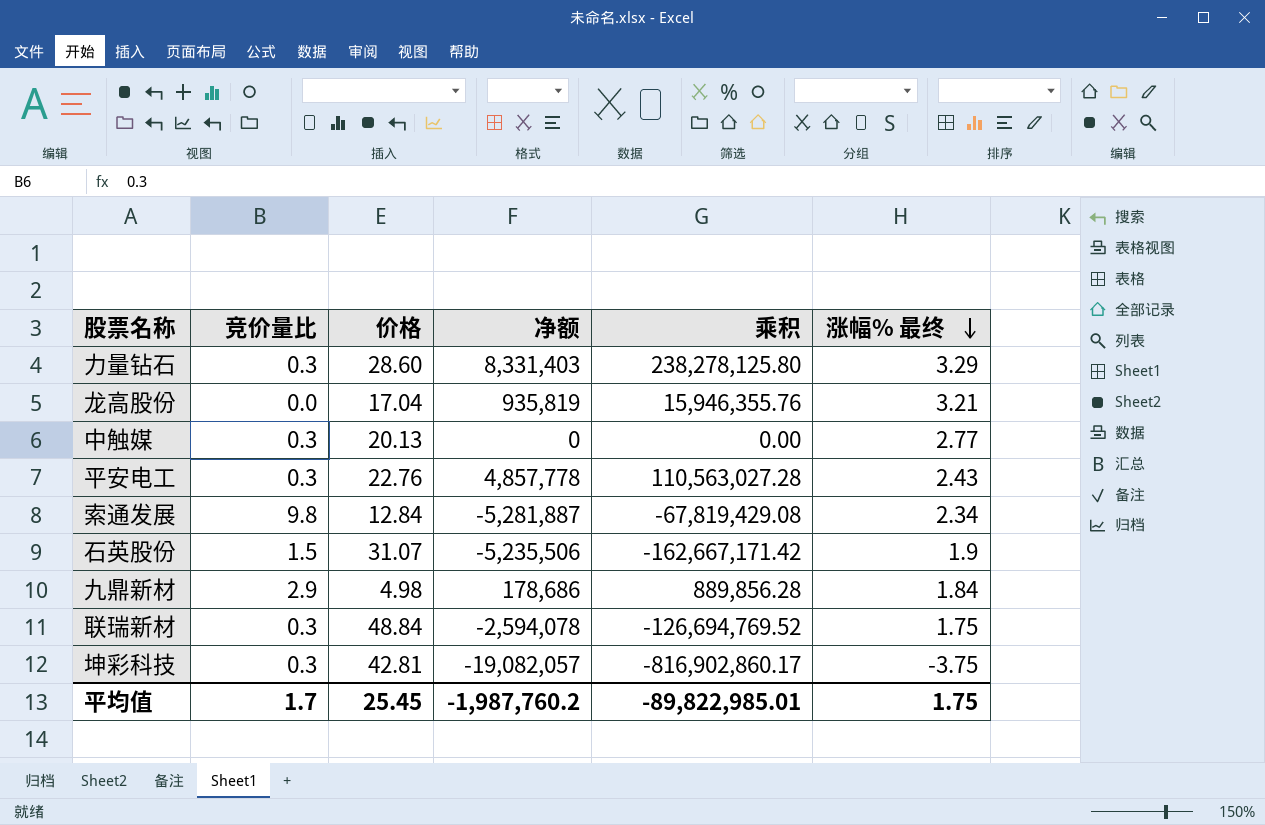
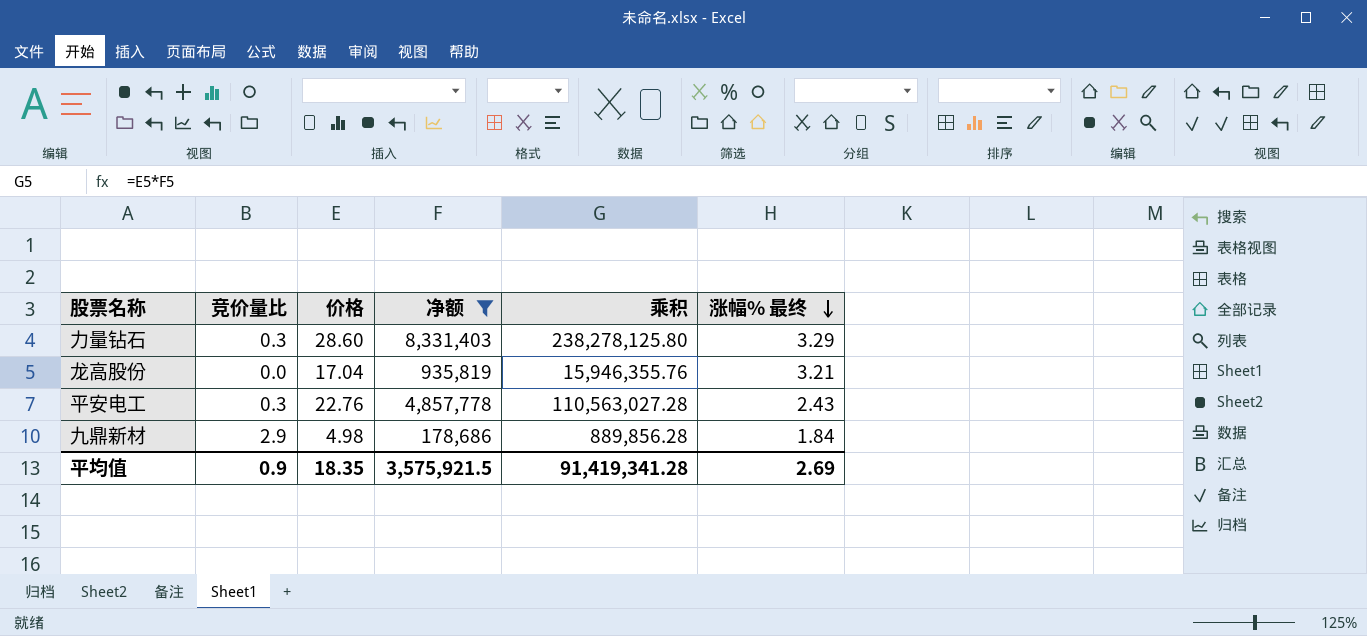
filter: none -> 净额 >= 178,686
平均值 | 竞价量比: 1.7 -> 0.9
平均值 | 价格: 25.45 -> 18.35
平均值 | 净额: -1,987,760.2 -> 3,575,921.5
平均值 | 乘积: -89,822,985.01 -> 91,419,341.28
平均值 | 涨幅% 最终: 1.75 -> 2.69

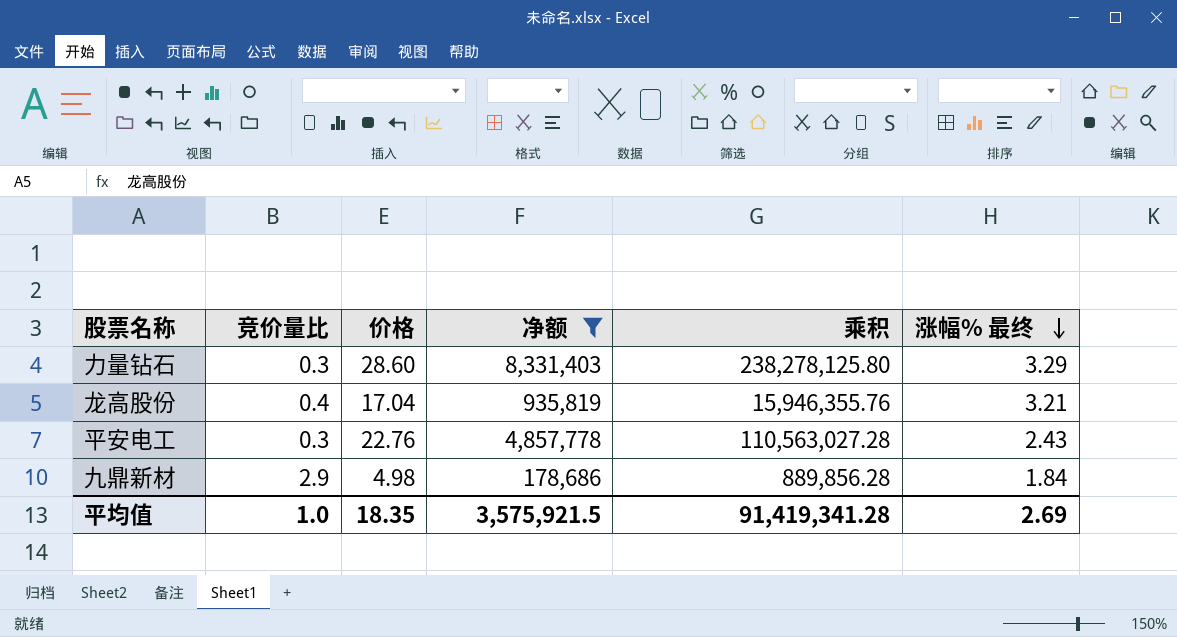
龙高股份 | 竞价量比: 0.0 -> 0.4
平均值 | 竞价量比: 0.9 -> 1.0

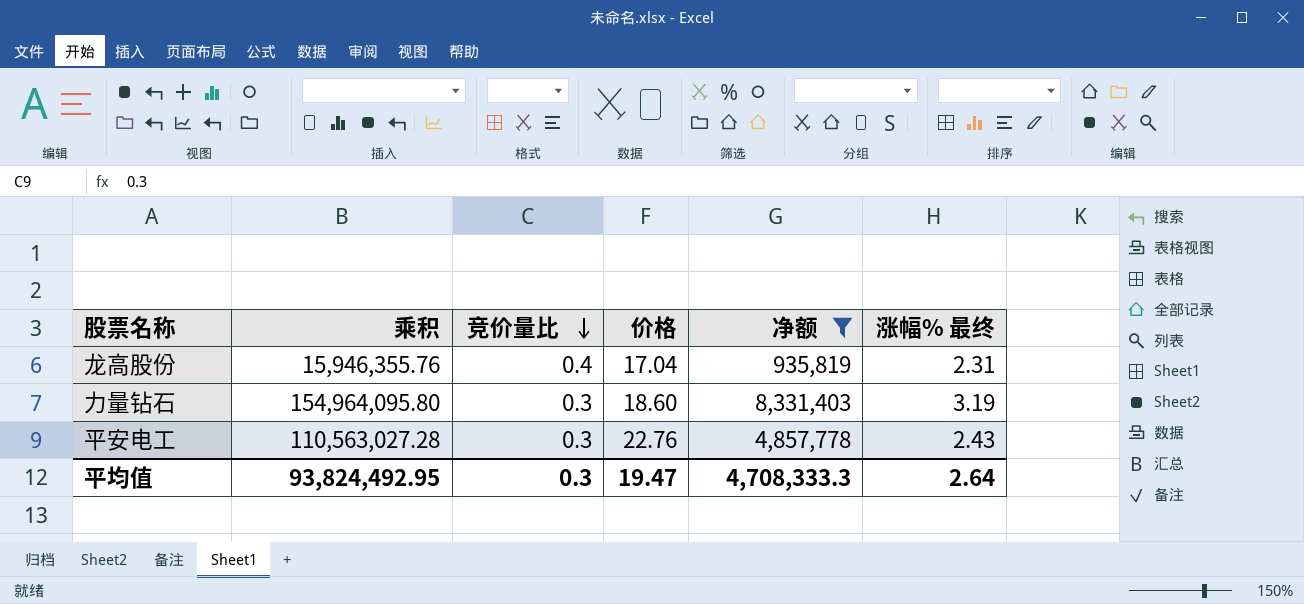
row order: 涨幅% 最终 descending -> 竞价量比 descending
column 乘积 | position: 5 -> 2
row 九鼎新材: 2.9 | 4.98 | 178,686 | 889,856.28 | 1.84 -> none
龙高股份 | 涨幅% 最终: 3.21 -> 2.31
力量钻石 | 乘积: 238,278,125.80 -> 154,964,095.80
力量钻石 | 价格: 28.60 -> 18.60
力量钻石 | 涨幅% 最终: 3.29 -> 3.19
平均值 | 乘积: 91,419,341.28 -> 93,824,492.95
平均值 | 竞价量比: 1.0 -> 0.3
平均值 | 价格: 18.35 -> 19.47
平均值 | 净额: 3,575,921.5 -> 4,708,333.3
平均值 | 涨幅% 最终: 2.69 -> 2.64

